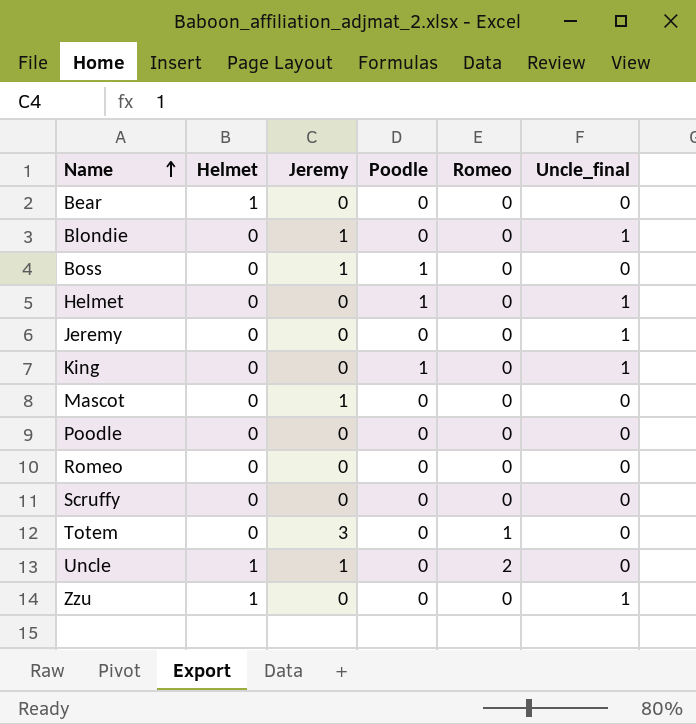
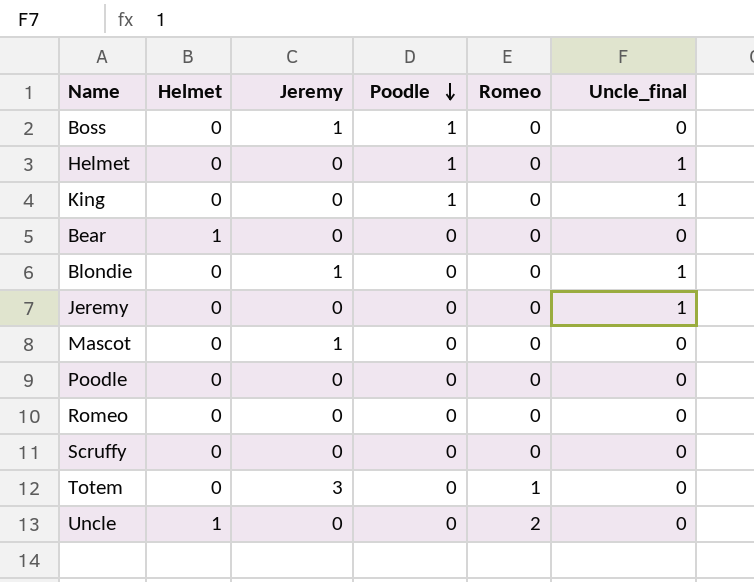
row order: Name ascending -> Poodle descending
row Zzu: 1 | 0 | 0 | 0 | 1 -> none
Uncle | Jeremy: 1 -> 0

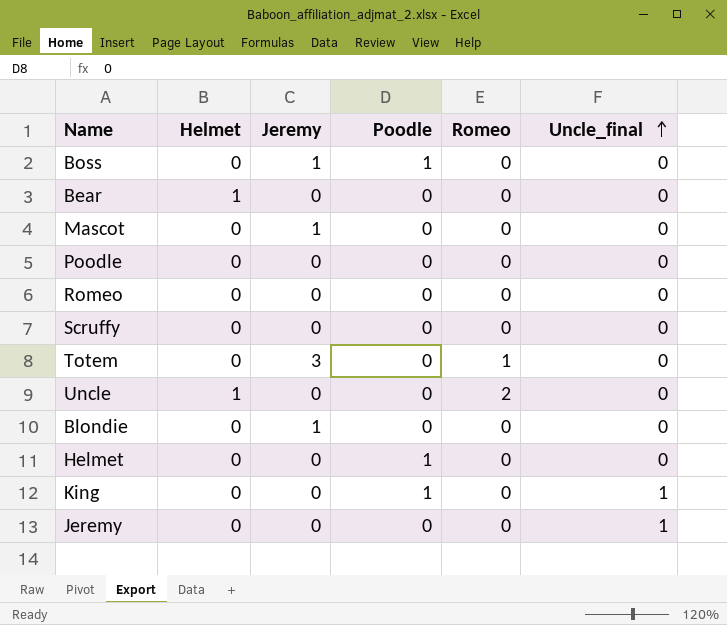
row order: Poodle descending -> Uncle_final ascending
Blondie | Uncle_final: 1 -> 0
Helmet | Uncle_final: 1 -> 0

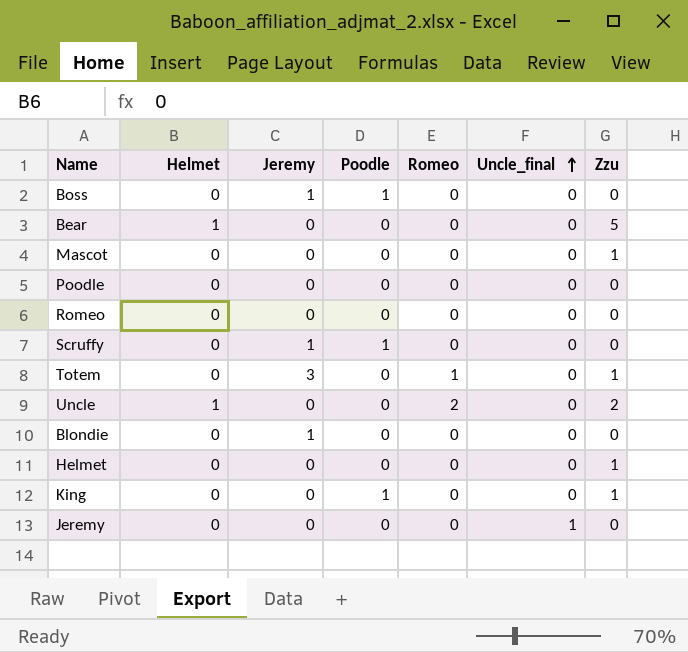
column Zzu | position: none -> 7
Mascot | Jeremy: 1 -> 0
Scruffy | Jeremy: 0 -> 1
Scruffy | Poodle: 0 -> 1
Helmet | Poodle: 1 -> 0
King | Uncle_final: 1 -> 0

